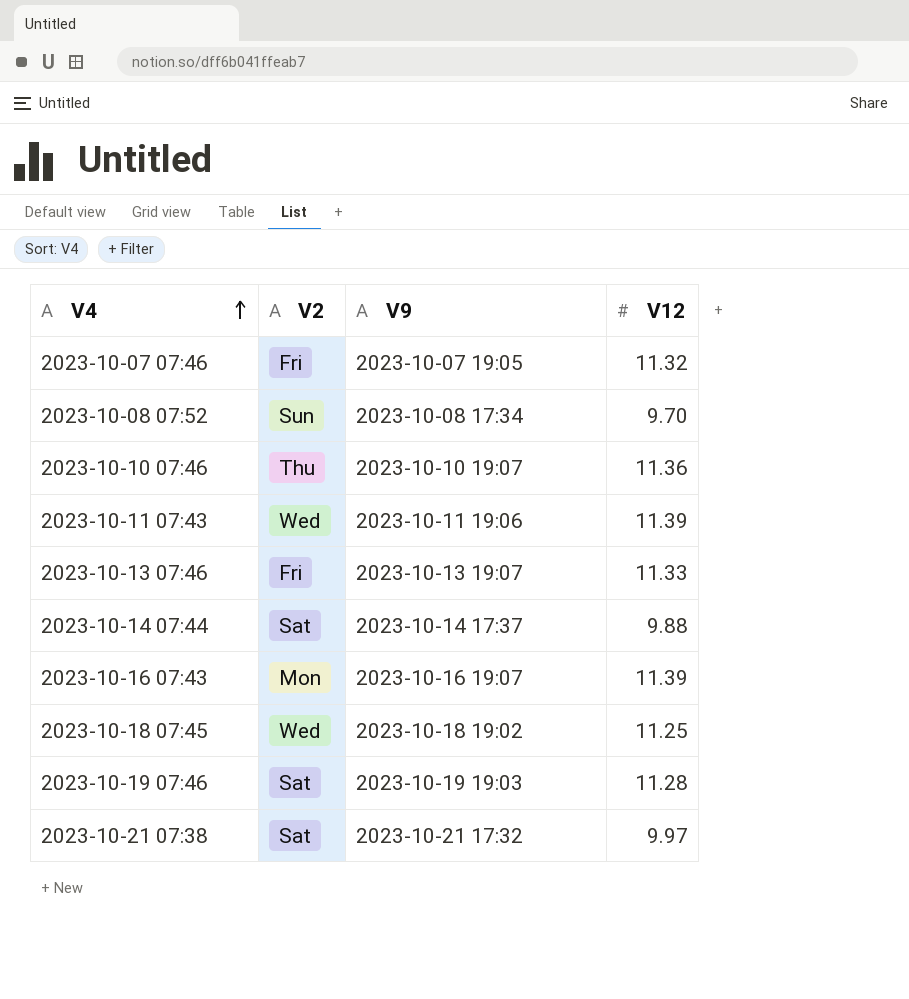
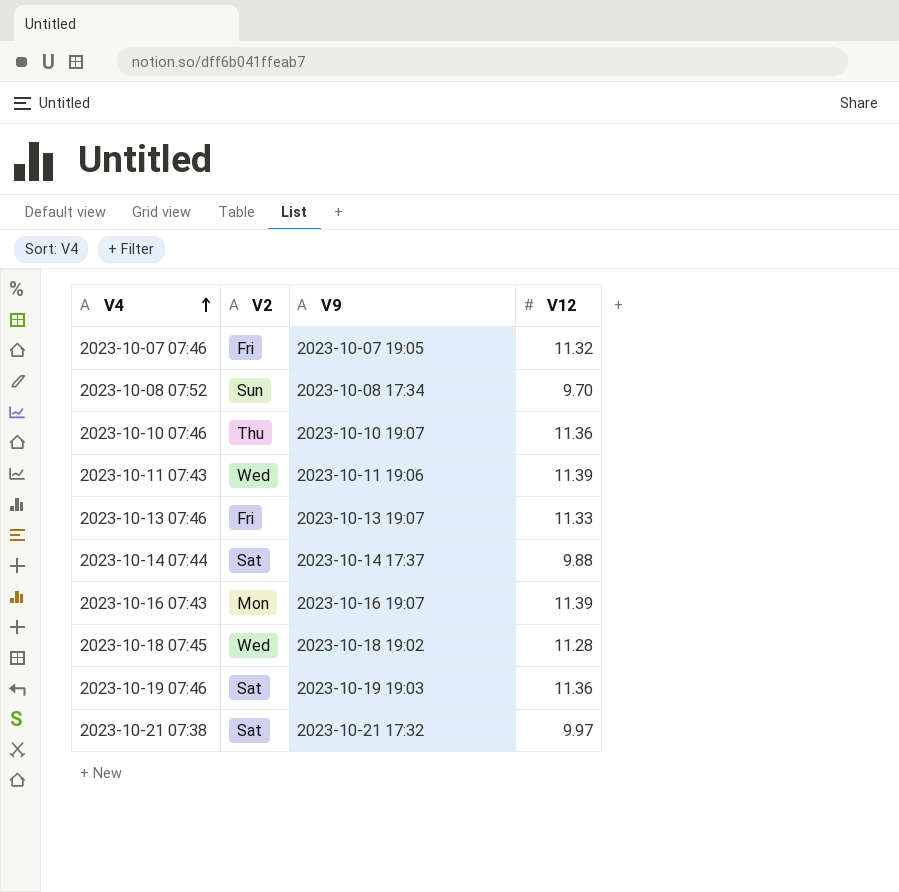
2023-10-18 07:45 | V12: 11.25 -> 11.28
2023-10-19 07:46 | V12: 11.28 -> 11.36

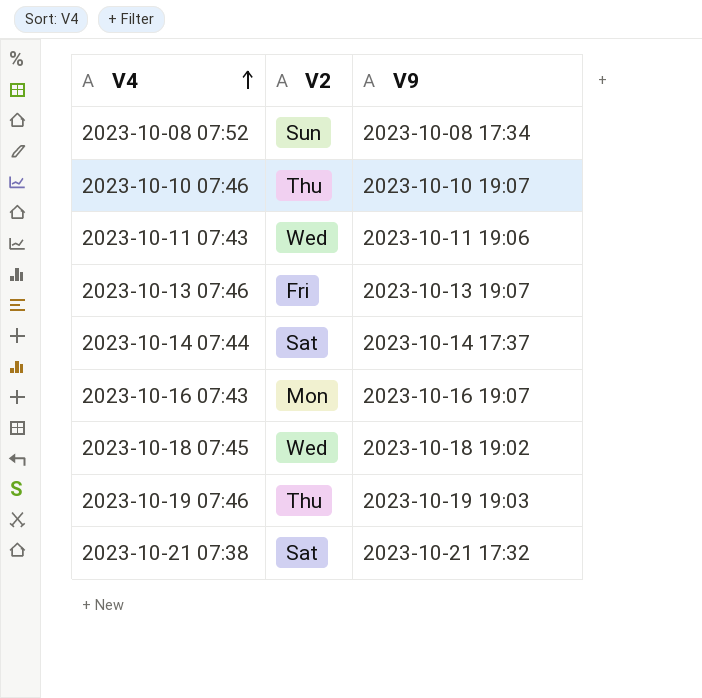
column V12 | position: 4 -> none
row 2023-10-07 07:46: Fri | 2023-10-07 19:05 | 11.32 -> none
2023-10-19 07:46 | V2: Sat -> Thu

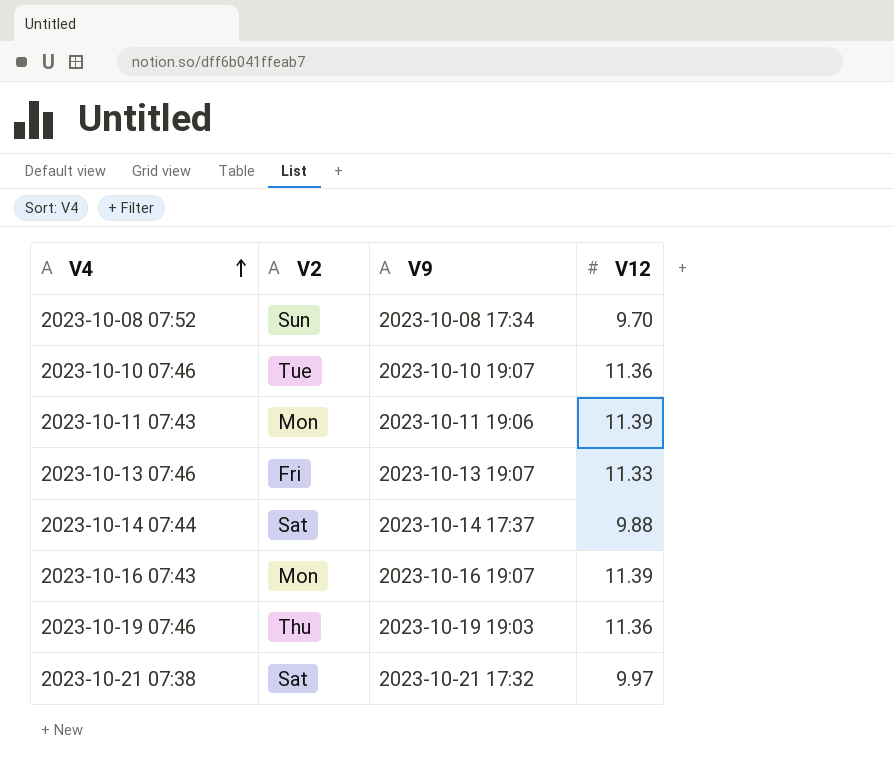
column V12 | position: none -> 4
row 2023-10-18 07:45: Wed | 2023-10-18 19:02 -> none
2023-10-10 07:46 | V2: Thu -> Tue
2023-10-11 07:43 | V2: Wed -> Mon

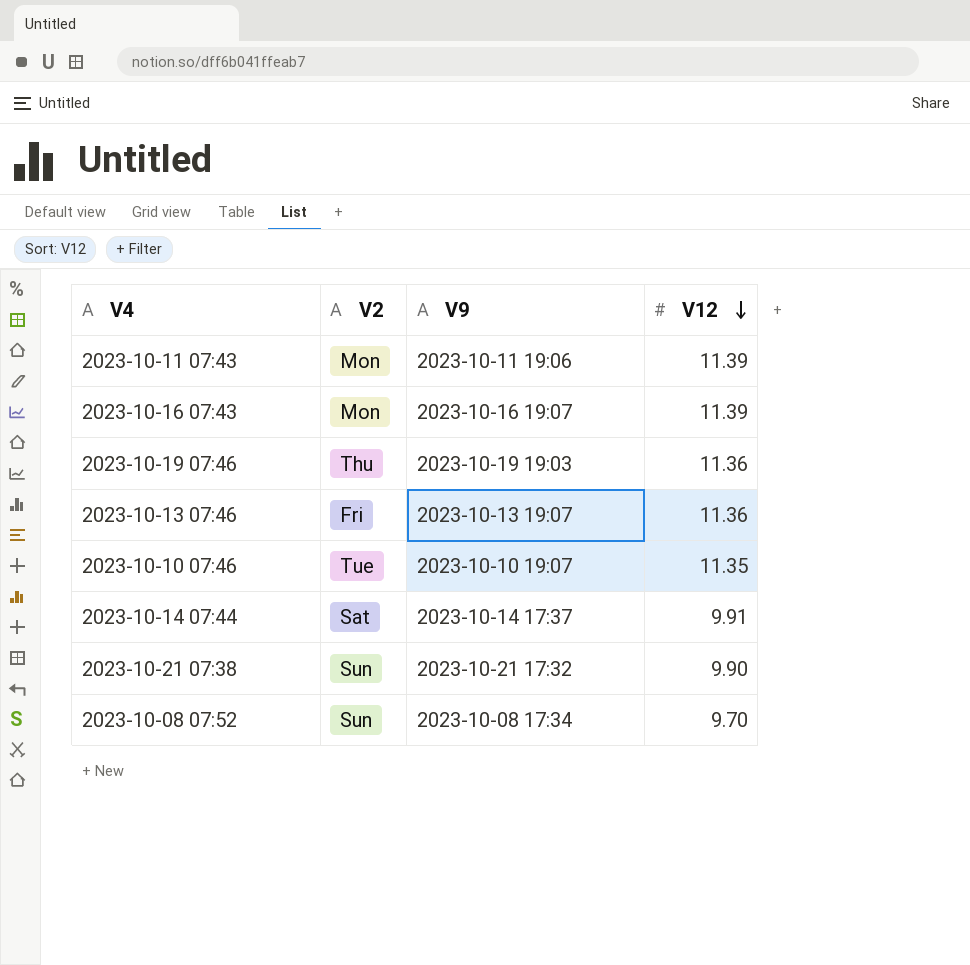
row order: V4 ascending -> V12 descending
2023-10-13 07:46 | V12: 11.33 -> 11.36
2023-10-10 07:46 | V12: 11.36 -> 11.35
2023-10-14 07:44 | V12: 9.88 -> 9.91
2023-10-21 07:38 | V2: Sat -> Sun
2023-10-21 07:38 | V12: 9.97 -> 9.90

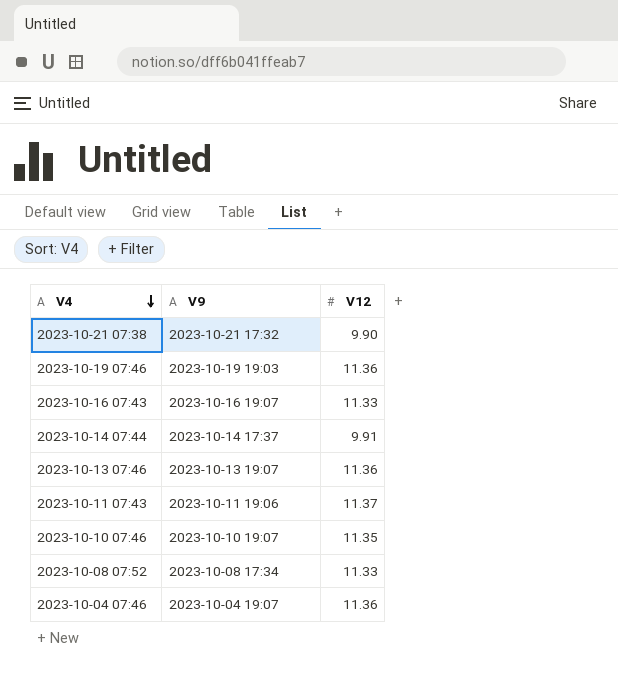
row order: V12 descending -> V4 descending
column V2 | position: 2 -> none
2023-10-16 07:43 | V12: 11.39 -> 11.33
2023-10-11 07:43 | V12: 11.39 -> 11.37
2023-10-08 07:52 | V12: 9.70 -> 11.33
row 2023-10-04 07:46: none -> 2023-10-04 19:07 | 11.36

